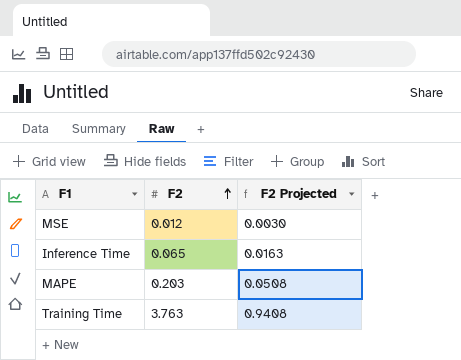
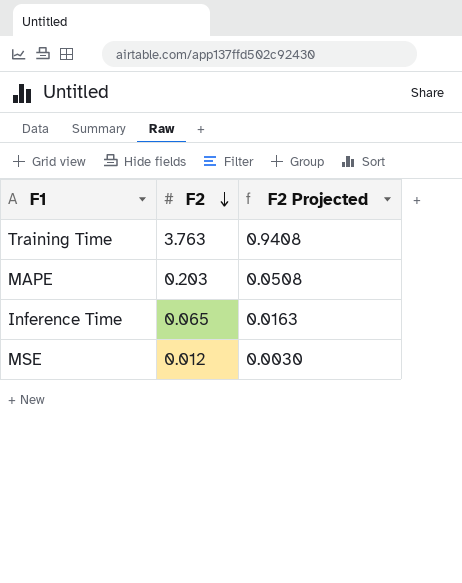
row order: F2 ascending -> F2 descending

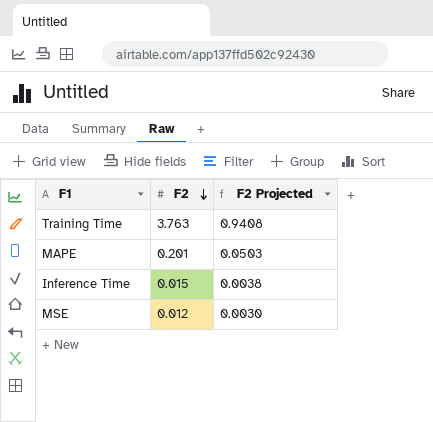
MAPE | F2: 0.203 -> 0.201
MAPE | F2 Projected: 0.0508 -> 0.0503
Inference Time | F2: 0.065 -> 0.015
Inference Time | F2 Projected: 0.0163 -> 0.0038

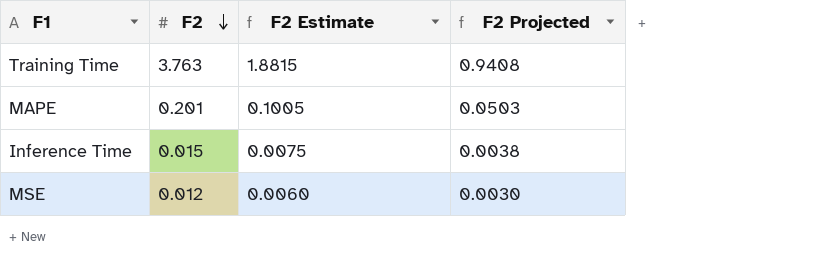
column F2 Estimate | formula: none -> [F2] * 0.5

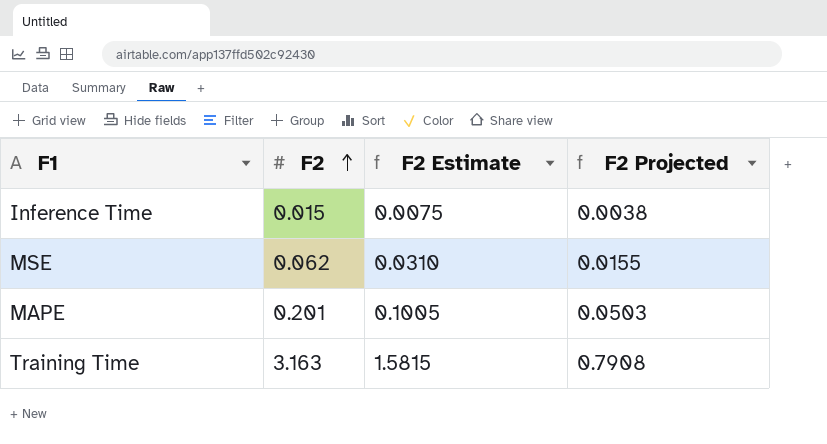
row order: F2 descending -> F2 ascending
MSE | F2: 0.012 -> 0.062
MSE | F2 Estimate: 0.0060 -> 0.0310
MSE | F2 Projected: 0.0030 -> 0.0155
Training Time | F2: 3.763 -> 3.163
Training Time | F2 Estimate: 1.8815 -> 1.5815
Training Time | F2 Projected: 0.9408 -> 0.7908

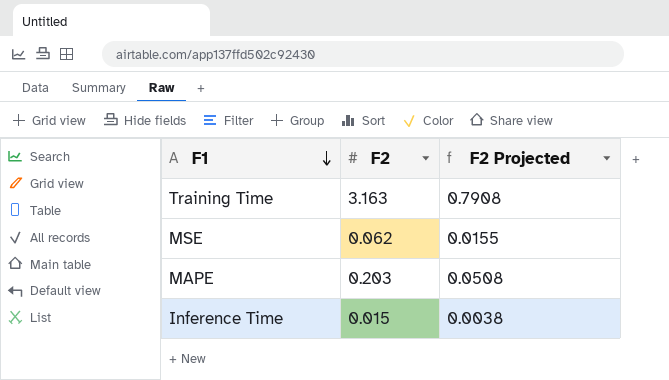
row order: F2 ascending -> F1 descending
column F2 Estimate | formula: [F2] * 0.5 -> none
MAPE | F2: 0.201 -> 0.203
MAPE | F2 Projected: 0.0503 -> 0.0508

